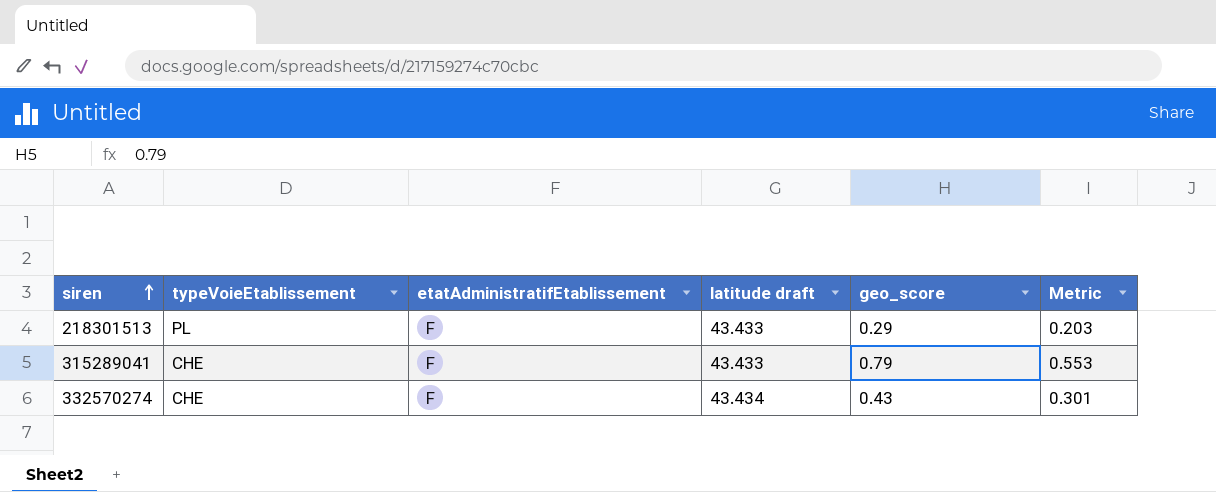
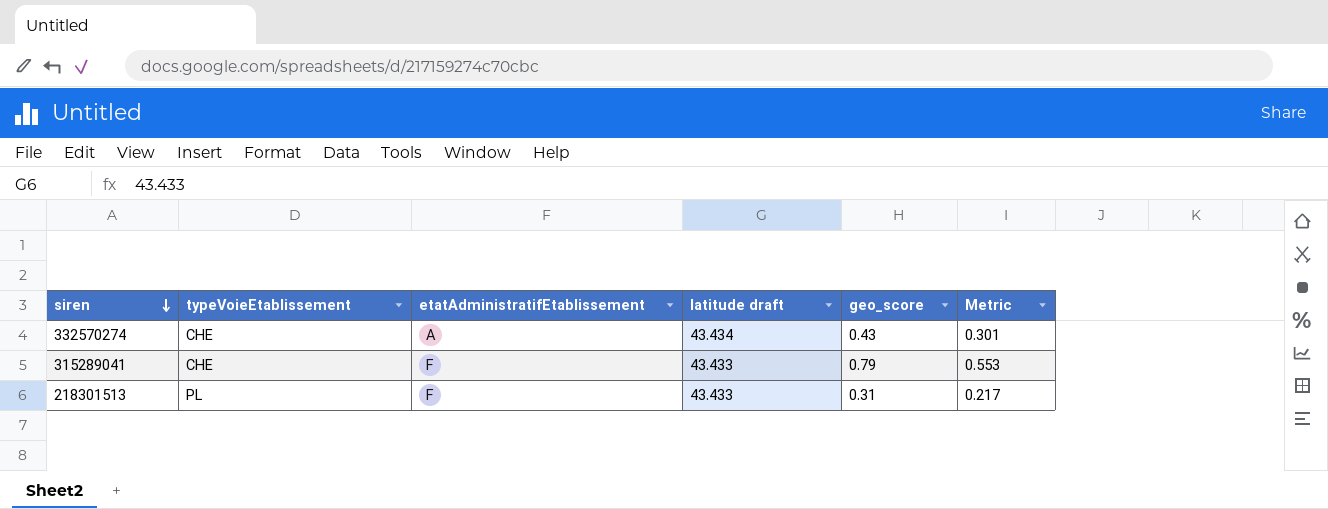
row order: siren ascending -> siren descending
332570274 | etatAdministratifEtablissement: F -> A
218301513 | geo_score: 0.29 -> 0.31
218301513 | Metric: 0.203 -> 0.217

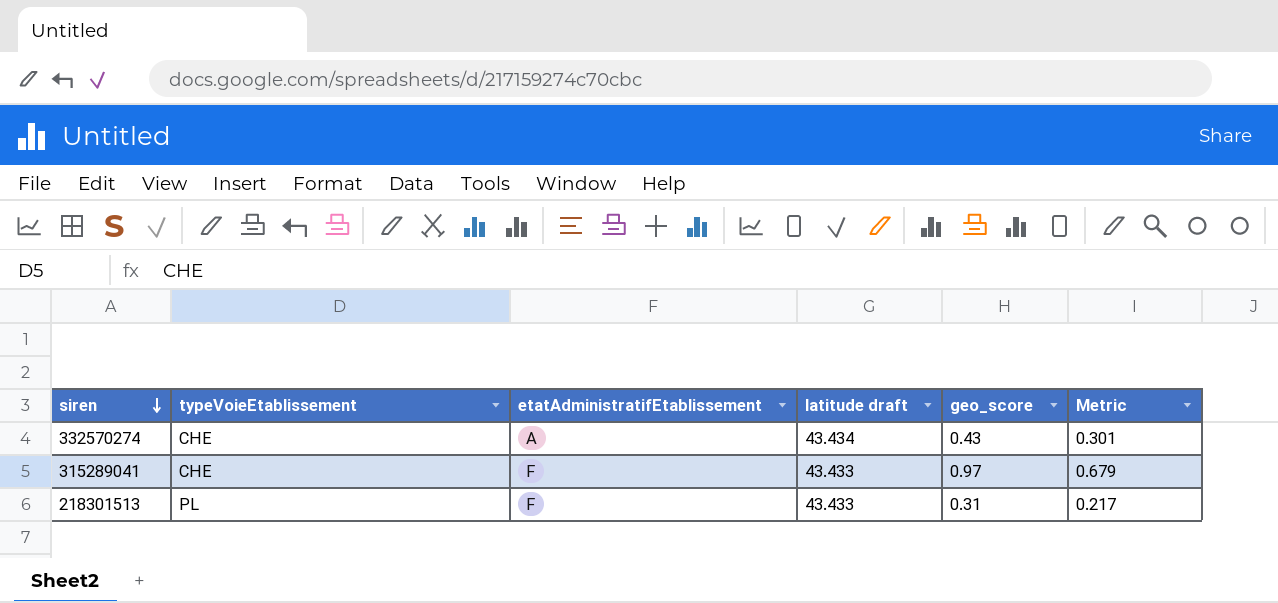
315289041 | geo_score: 0.79 -> 0.97
315289041 | Metric: 0.553 -> 0.679

